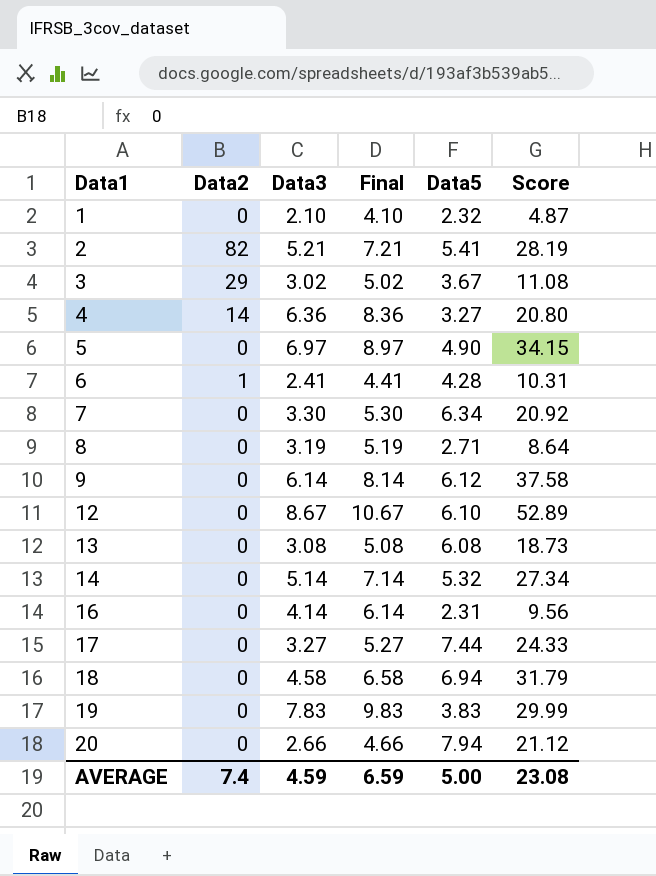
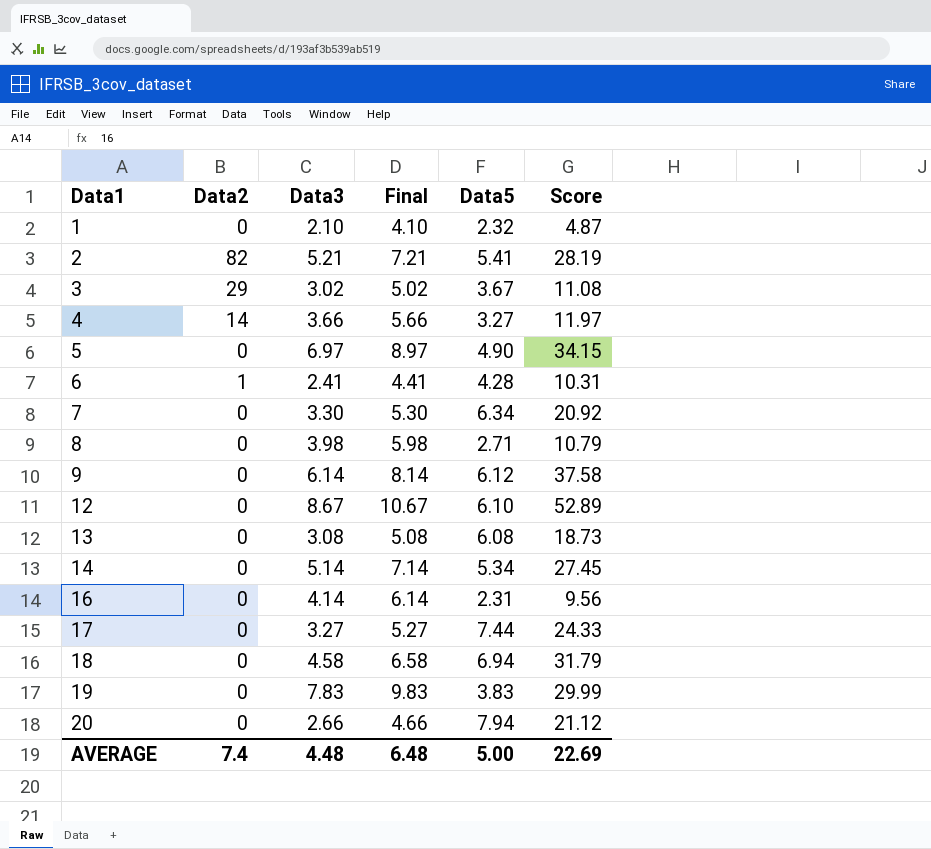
4 | Data3: 6.36 -> 3.66
4 | Final: 8.36 -> 5.66
4 | Score: 20.80 -> 11.97
8 | Data3: 3.19 -> 3.98
8 | Final: 5.19 -> 5.98
8 | Score: 8.64 -> 10.79
14 | Data5: 5.32 -> 5.34
14 | Score: 27.34 -> 27.45
AVERAGE | Data3: 4.59 -> 4.48
AVERAGE | Final: 6.59 -> 6.48
AVERAGE | Score: 23.08 -> 22.69

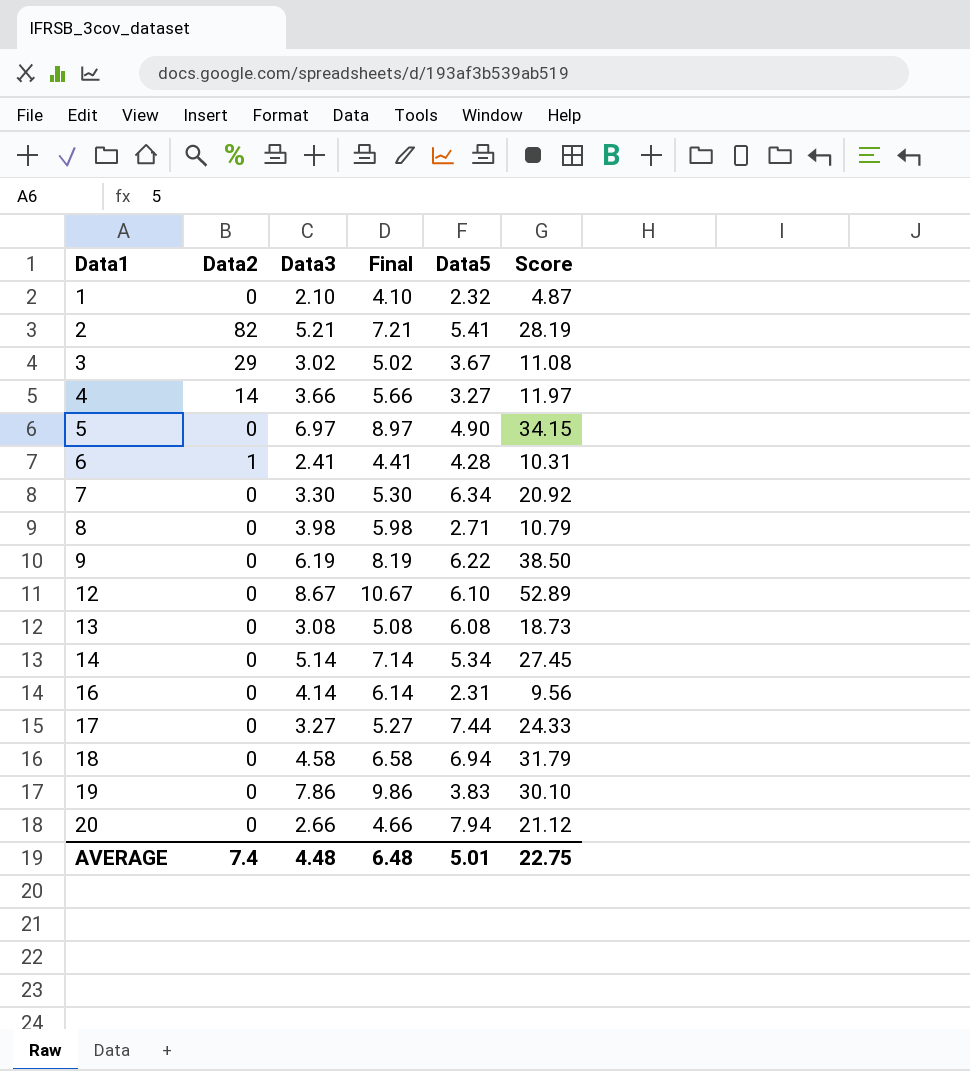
9 | Data3: 6.14 -> 6.19
9 | Final: 8.14 -> 8.19
9 | Data5: 6.12 -> 6.22
9 | Score: 37.58 -> 38.50
19 | Data3: 7.83 -> 7.86
19 | Final: 9.83 -> 9.86
19 | Score: 29.99 -> 30.10
AVERAGE | Data5: 5.00 -> 5.01
AVERAGE | Score: 22.69 -> 22.75

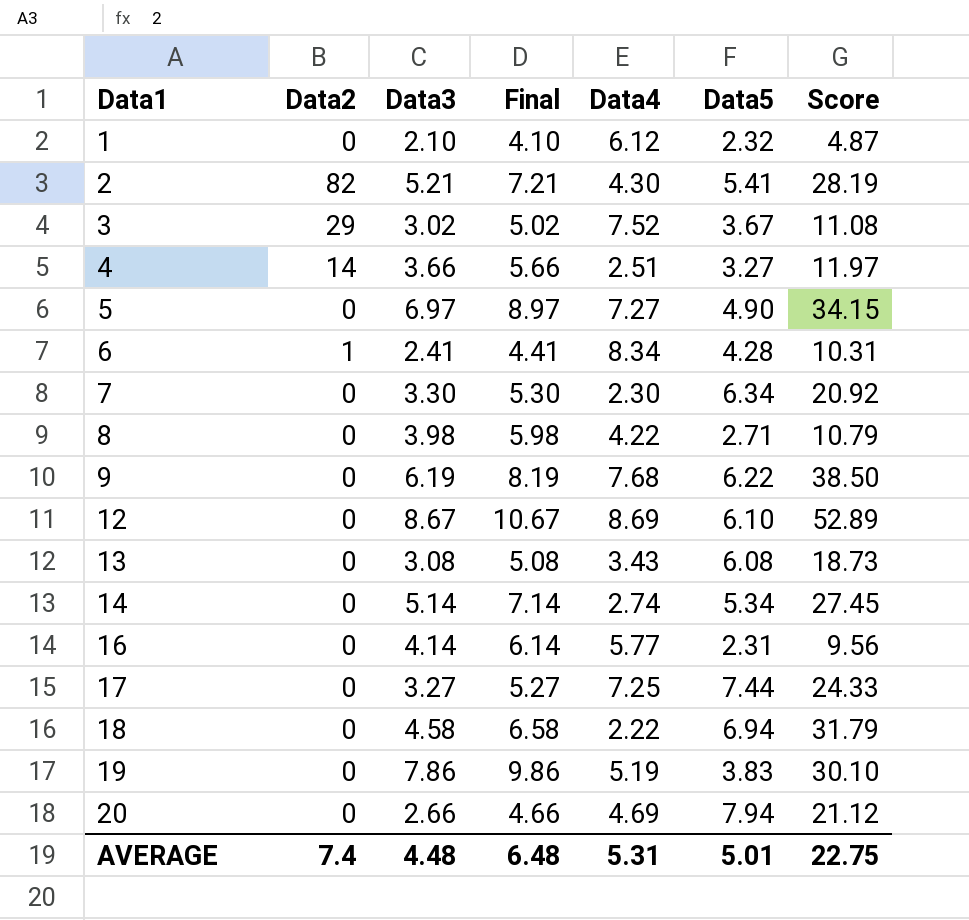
column Data4 | position: none -> 5

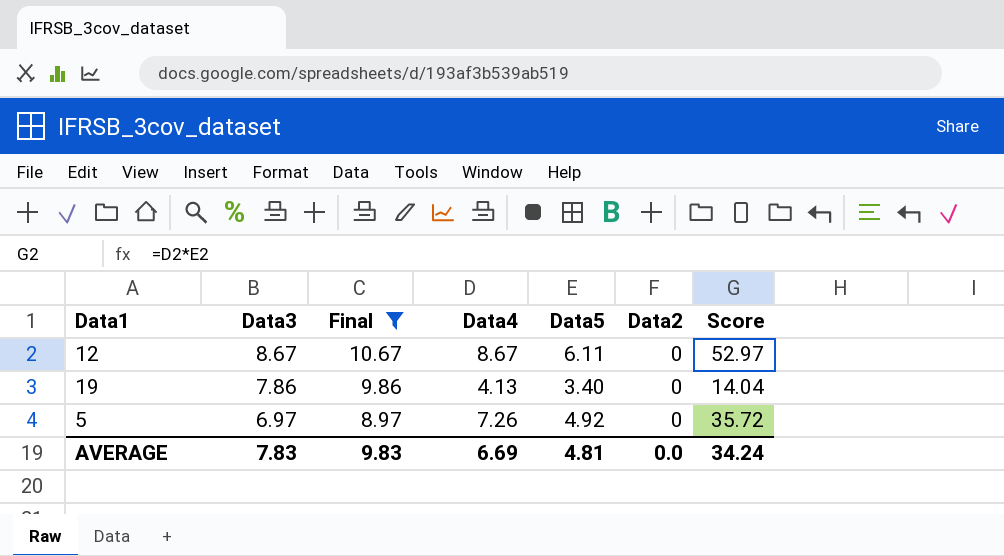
filter: none -> Final >= 8.97
row order: Data1 ascending -> Data3 descending
column Data2 | position: 2 -> 6
column Score | formula: [Data3] * [Data5] -> [Data4] * [Data5]
12 | Data4: 8.69 -> 8.67
12 | Data5: 6.10 -> 6.11
19 | Data4: 5.19 -> 4.13
19 | Data5: 3.83 -> 3.40
5 | Data4: 7.27 -> 7.26
5 | Data5: 4.90 -> 4.92
AVERAGE | Data3: 4.48 -> 7.83
AVERAGE | Final: 6.48 -> 9.83
AVERAGE | Data4: 5.31 -> 6.69
AVERAGE | Data5: 5.01 -> 4.81
AVERAGE | Data2: 7.4 -> 0.0
AVERAGE | Score: 22.75 -> 34.24

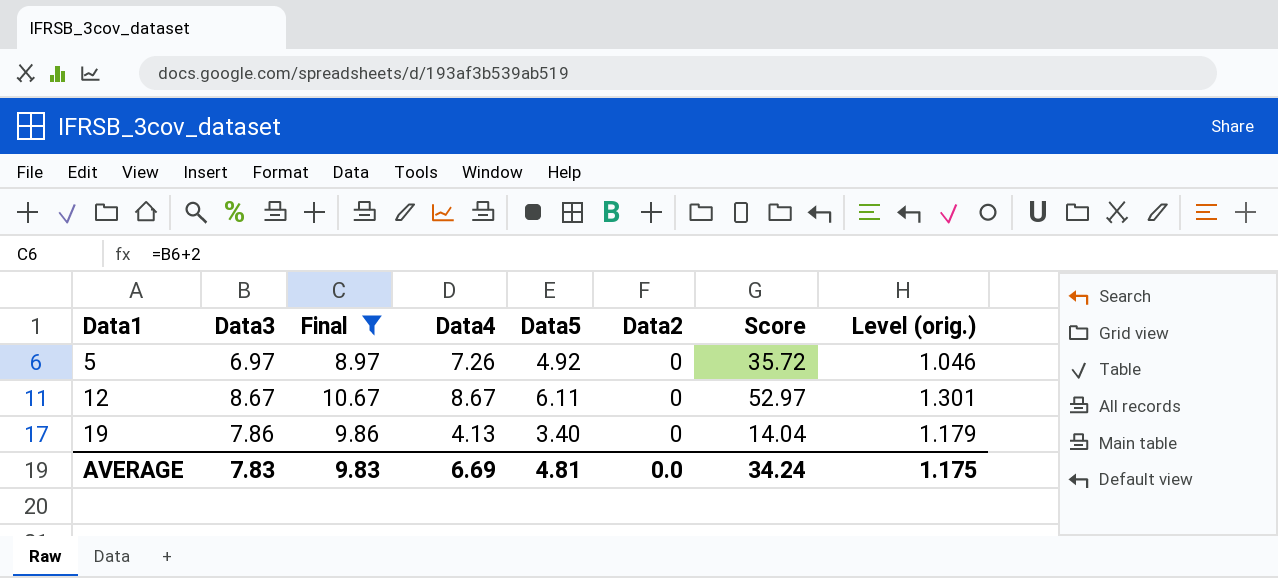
row order: Data3 descending -> Data1 ascending
column Level (orig.) | formula: none -> [Data3] * 0.15

